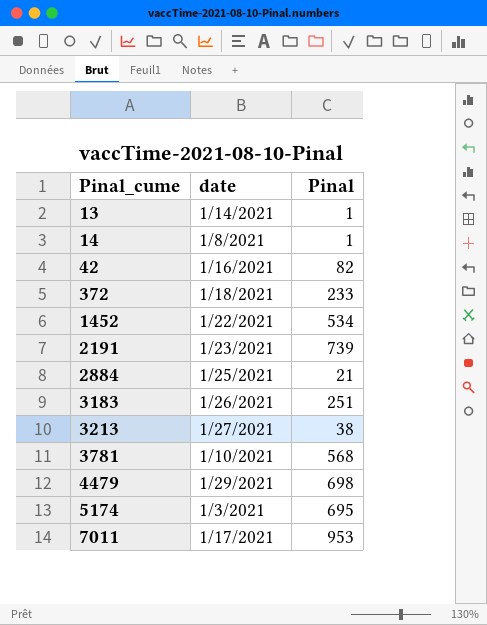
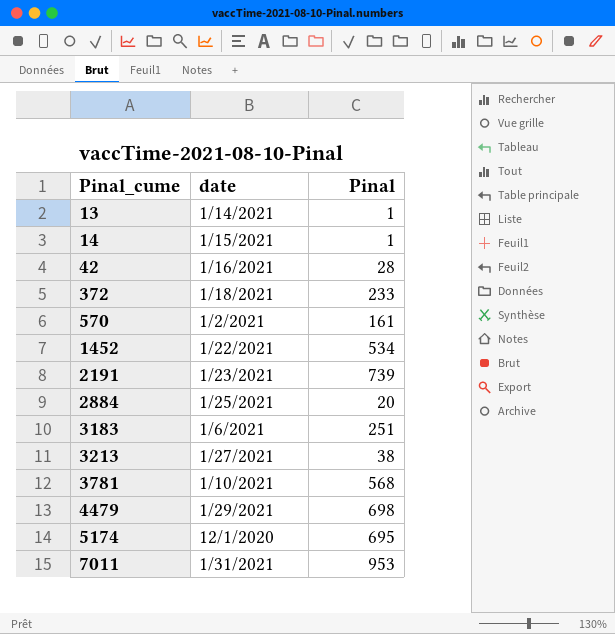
14 | date: 1/8/2021 -> 1/15/2021
42 | Pinal: 82 -> 28
row 570: none -> 1/2/2021 | 161
2884 | Pinal: 21 -> 20
3183 | date: 1/26/2021 -> 1/6/2021
5174 | date: 1/3/2021 -> 12/1/2020
7011 | date: 1/17/2021 -> 1/31/2021

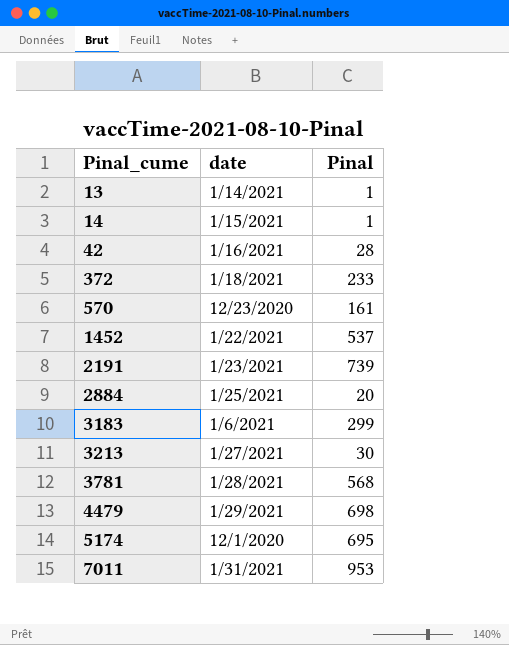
570 | date: 1/2/2021 -> 12/23/2020
1452 | Pinal: 534 -> 537
3183 | Pinal: 251 -> 299
3213 | Pinal: 38 -> 30
3781 | date: 1/10/2021 -> 1/28/2021

